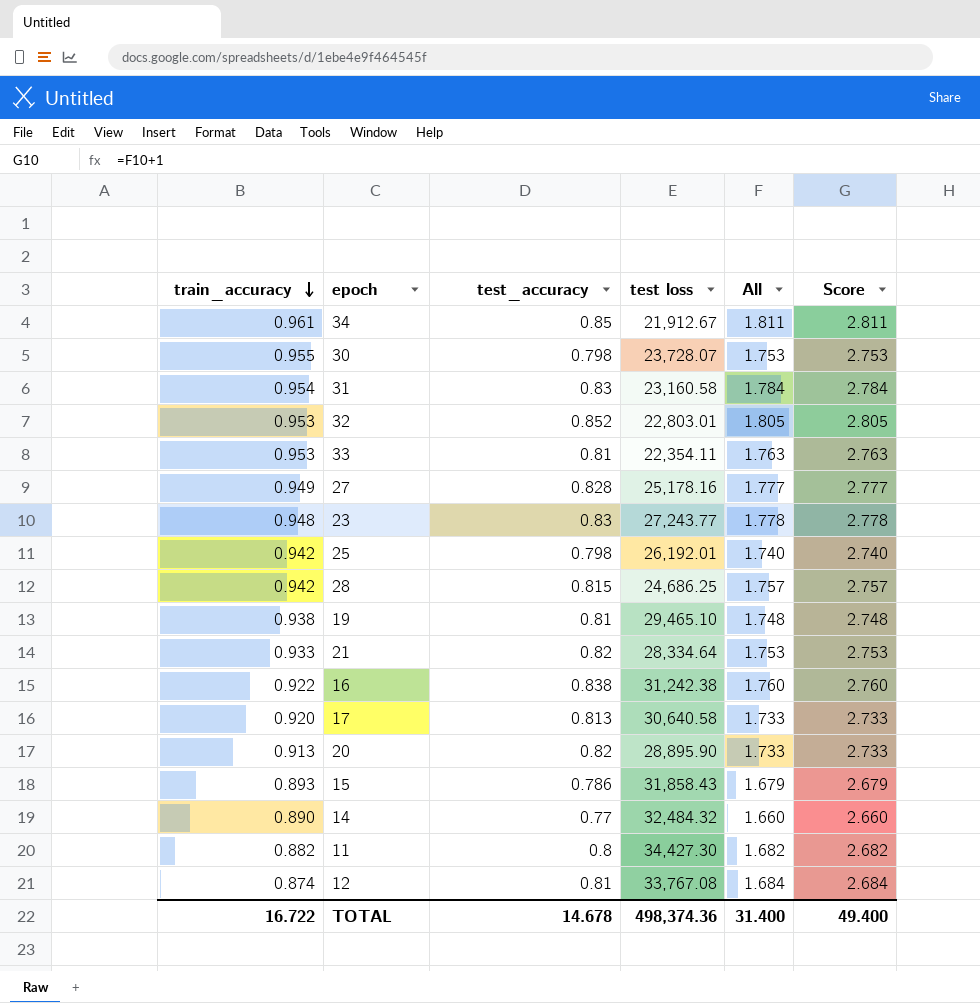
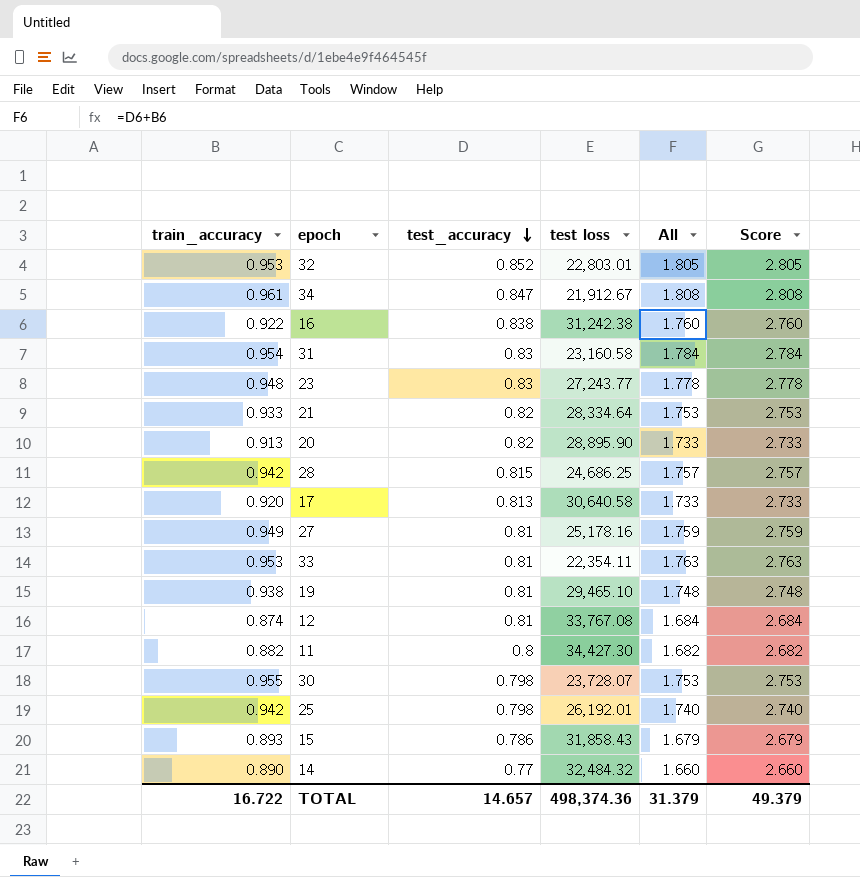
row order: train_accuracy descending -> test_accuracy descending
34 | test_accuracy: 0.85 -> 0.847
34 | All: 1.811 -> 1.808
34 | Score: 2.811 -> 2.808
27 | test_accuracy: 0.828 -> 0.81
27 | All: 1.777 -> 1.759
27 | Score: 2.777 -> 2.759
TOTAL | test_accuracy: 14.678 -> 14.657
TOTAL | All: 31.400 -> 31.379
TOTAL | Score: 49.400 -> 49.379

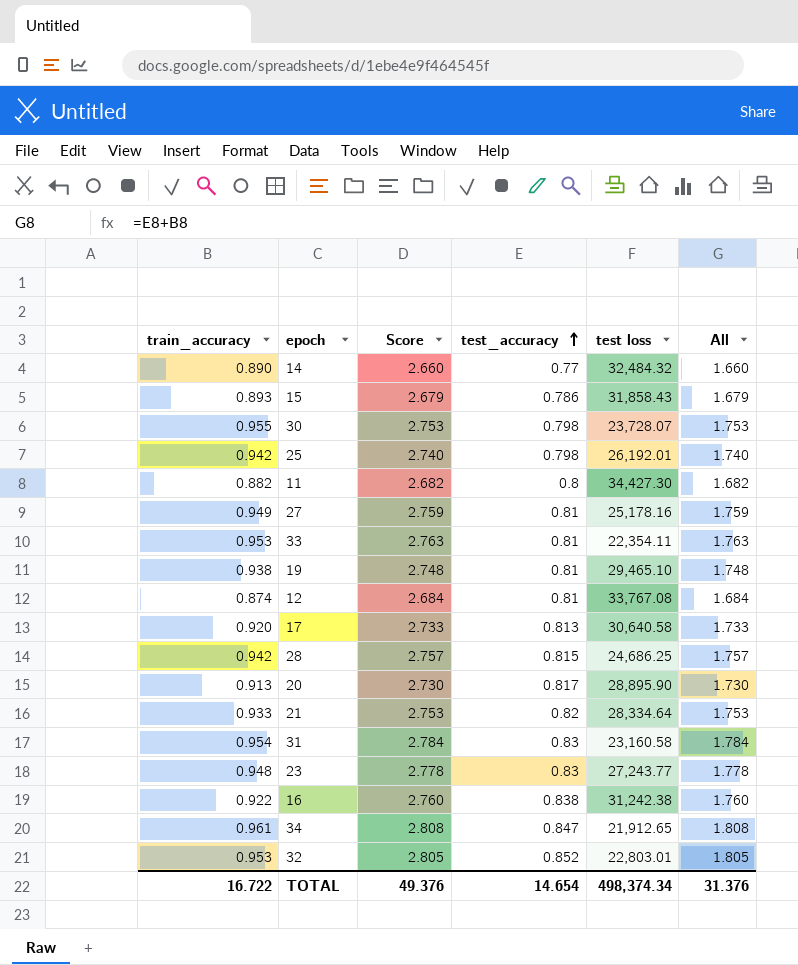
row order: test_accuracy descending -> test_accuracy ascending
column Score | position: 6 -> 3
20 | Score: 2.733 -> 2.730
20 | test_accuracy: 0.82 -> 0.817
20 | All: 1.733 -> 1.730
34 | test loss: 21,912.67 -> 21,912.65
TOTAL | Score: 49.379 -> 49.376
TOTAL | test_accuracy: 14.657 -> 14.654
TOTAL | test loss: 498,374.36 -> 498,374.34
TOTAL | All: 31.379 -> 31.376

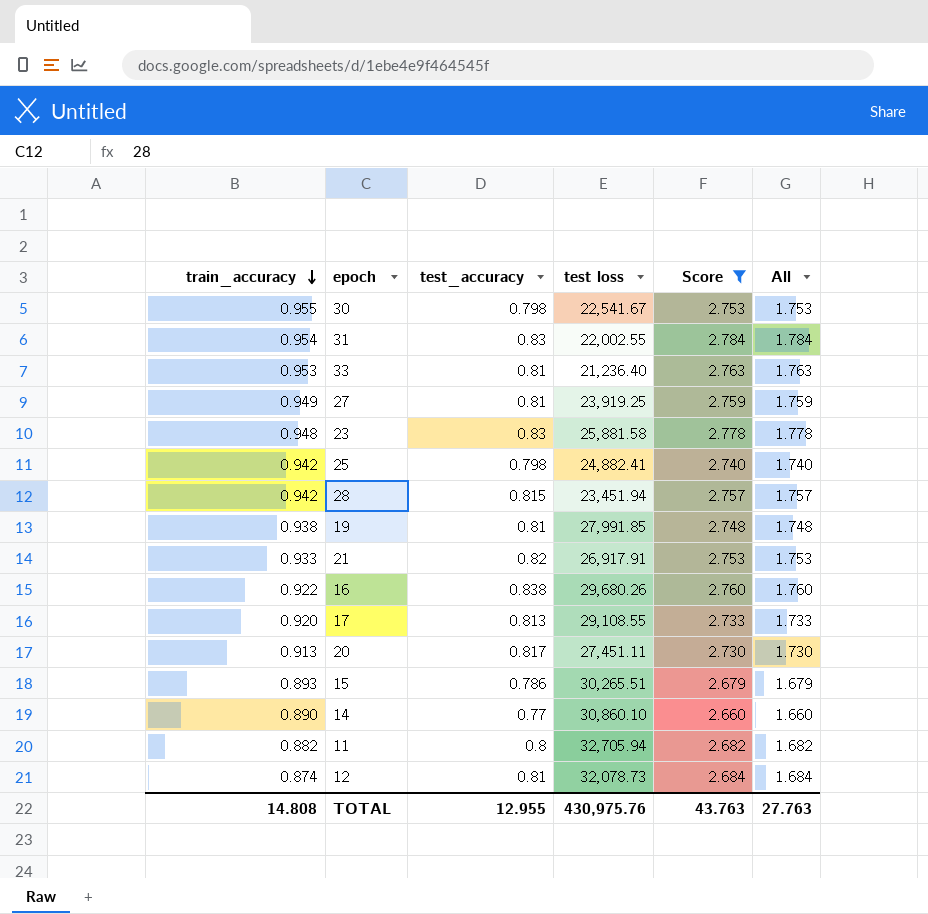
filter: none -> Score <= 2.784
row order: test_accuracy ascending -> train_accuracy descending
column Score | position: 3 -> 5
30 | test loss: 23,728.07 -> 22,541.67
31 | test loss: 23,160.58 -> 22,002.55
33 | test loss: 22,354.11 -> 21,236.40
27 | test loss: 25,178.16 -> 23,919.25
23 | test loss: 27,243.77 -> 25,881.58
25 | test loss: 26,192.01 -> 24,882.41
28 | test loss: 24,686.25 -> 23,451.94
19 | test loss: 29,465.10 -> 27,991.85
21 | test loss: 28,334.64 -> 26,917.91
16 | test loss: 31,242.38 -> 29,680.26
17 | test loss: 30,640.58 -> 29,108.55
20 | test loss: 28,895.90 -> 27,451.11
15 | test loss: 31,858.43 -> 30,265.51
14 | test loss: 32,484.32 -> 30,860.10
11 | test loss: 34,427.30 -> 32,705.94
12 | test loss: 33,767.08 -> 32,078.73
TOTAL | train_accuracy: 16.722 -> 14.808
TOTAL | test_accuracy: 14.654 -> 12.955
TOTAL | test loss: 498,374.34 -> 430,975.76
TOTAL | Score: 49.376 -> 43.763
TOTAL | All: 31.376 -> 27.763

